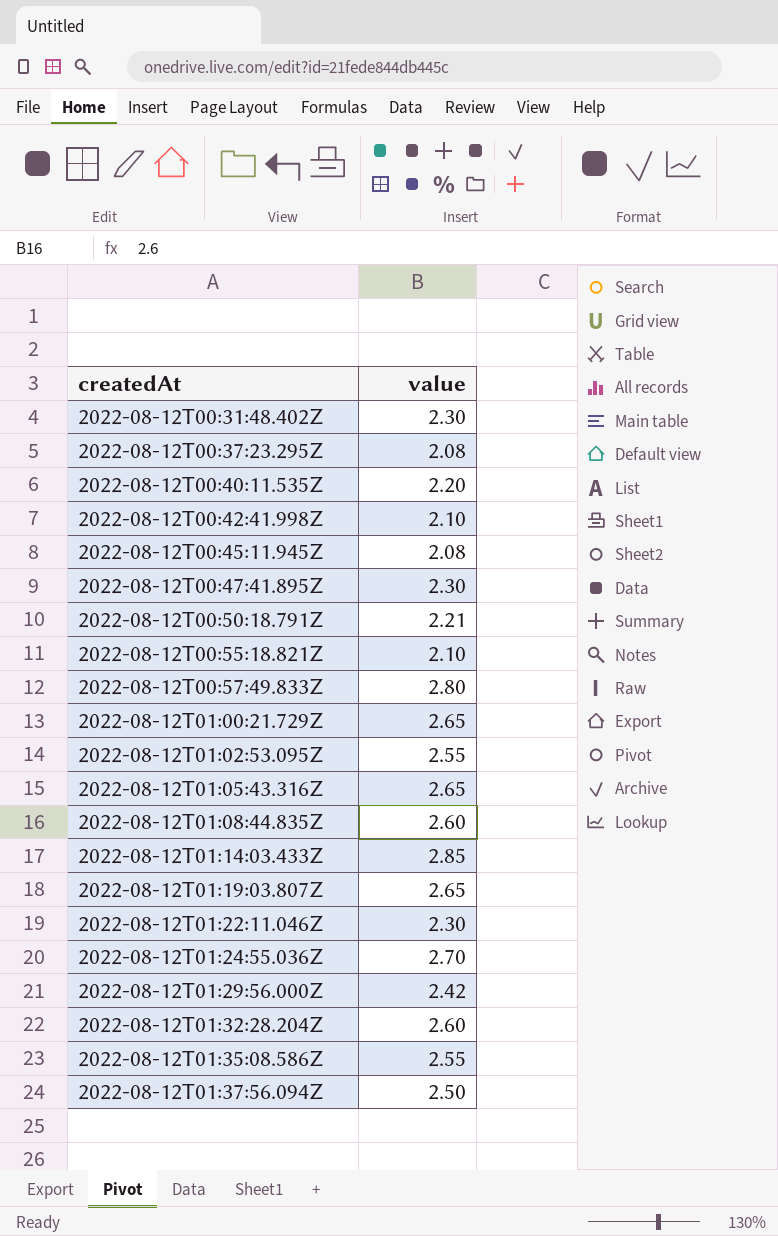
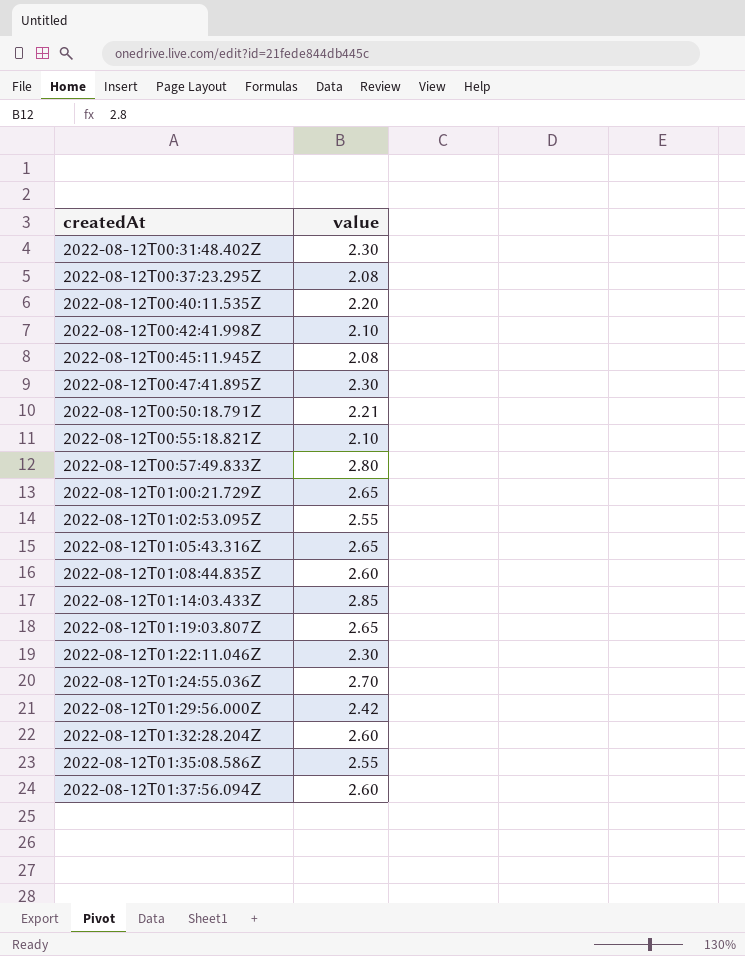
2022-08-12T01:37:56.094Z | value: 2.50 -> 2.60

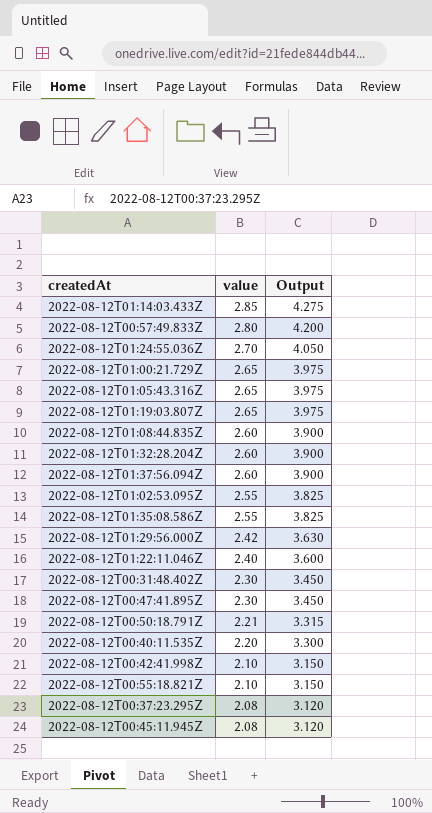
row order: createdAt ascending -> value descending
column Output | formula: none -> [value] * 1.5
2022-08-12T01:22:11.046Z | value: 2.30 -> 2.40

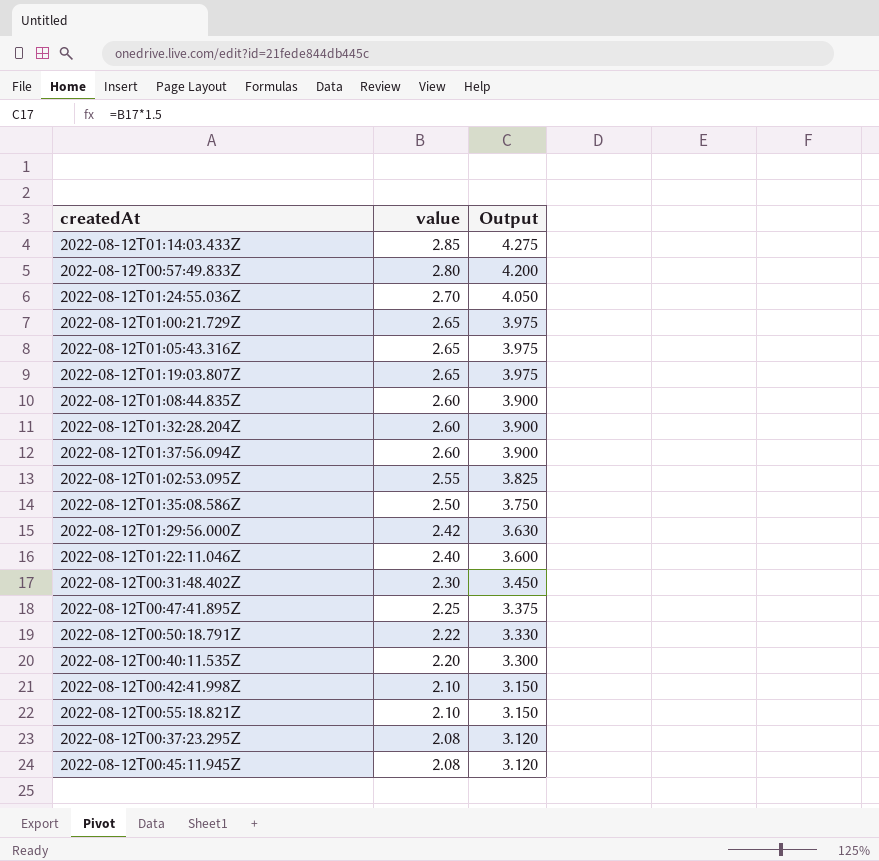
2022-08-12T01:35:08.586Z | value: 2.55 -> 2.50
2022-08-12T01:35:08.586Z | Output: 3.825 -> 3.750
2022-08-12T00:47:41.895Z | value: 2.30 -> 2.25
2022-08-12T00:47:41.895Z | Output: 3.450 -> 3.375
2022-08-12T00:50:18.791Z | value: 2.21 -> 2.22
2022-08-12T00:50:18.791Z | Output: 3.315 -> 3.330

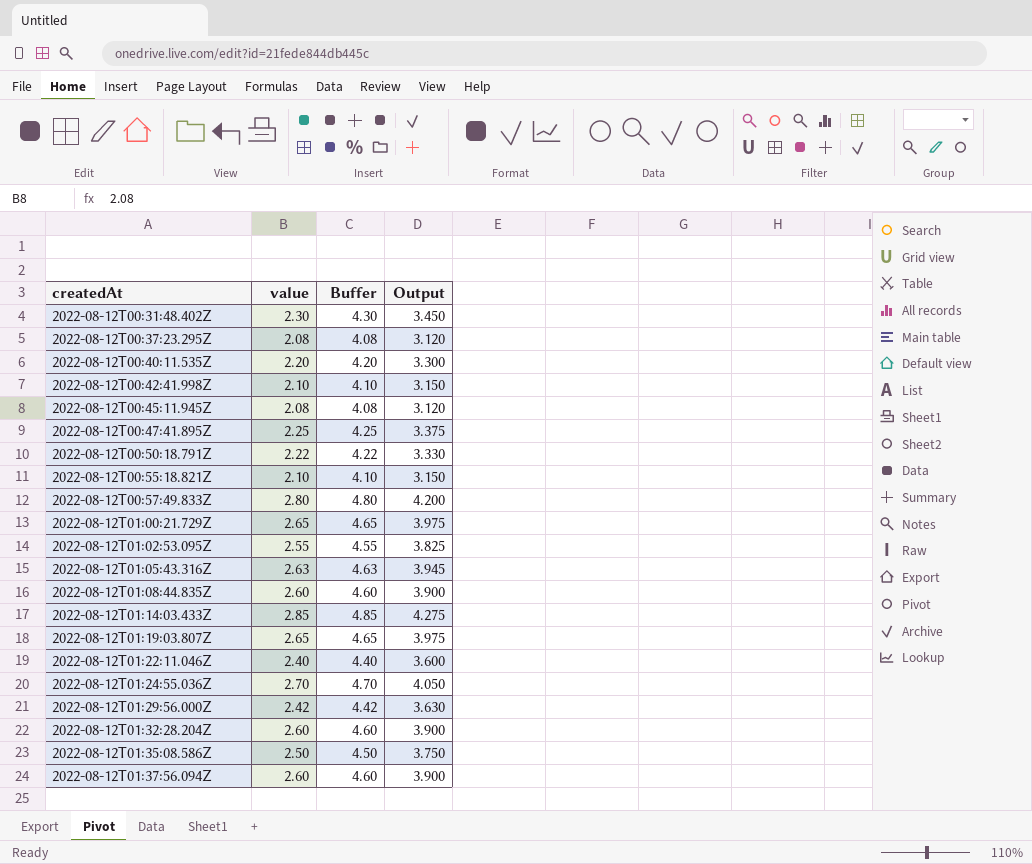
row order: value descending -> createdAt ascending
column Buffer | formula: none -> [value] + 2
2022-08-12T01:05:43.316Z | value: 2.65 -> 2.63
2022-08-12T01:05:43.316Z | Output: 3.975 -> 3.945

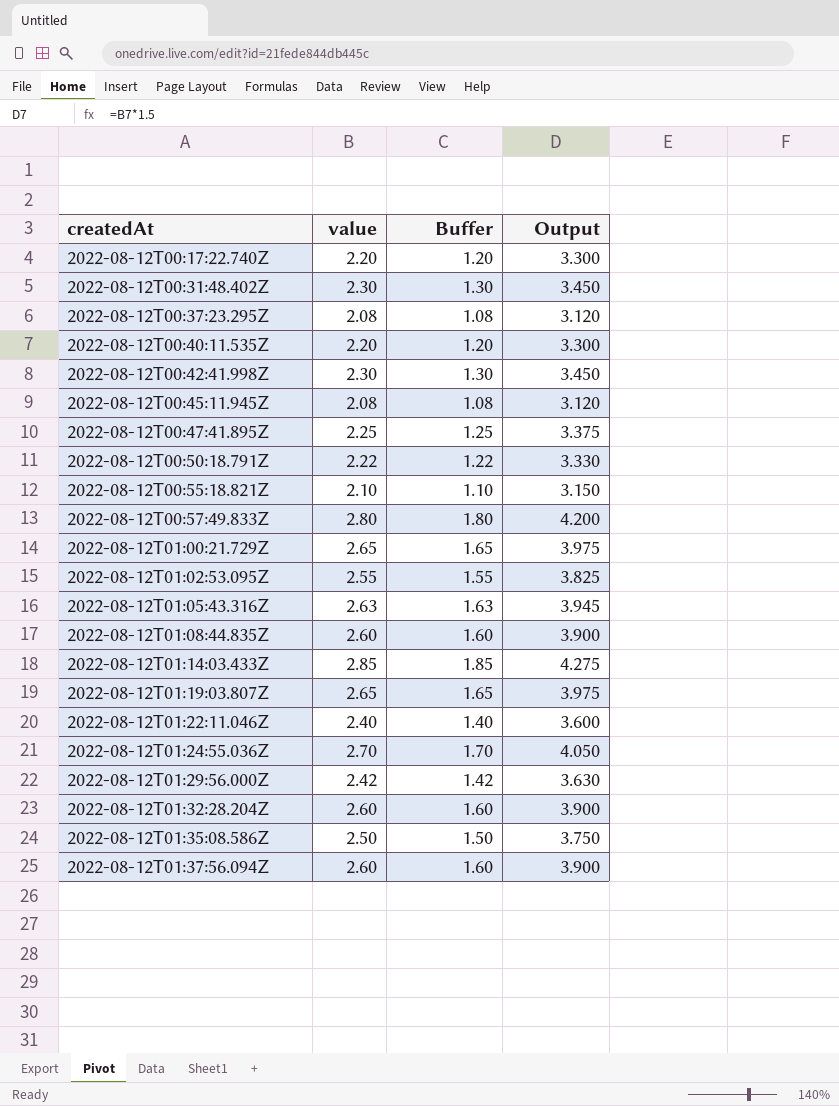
column Buffer | formula: [value] + 2 -> [value] - 1
row 2022-08-12T00:17:22.740Z: none -> 2.20 | 1.20 | 3.300
2022-08-12T00:42:41.998Z | value: 2.10 -> 2.30
2022-08-12T00:42:41.998Z | Output: 3.150 -> 3.450

